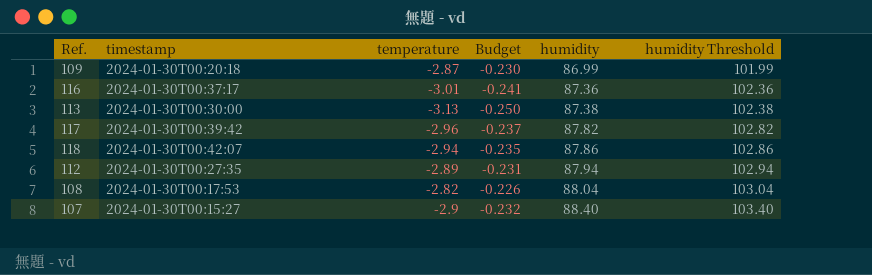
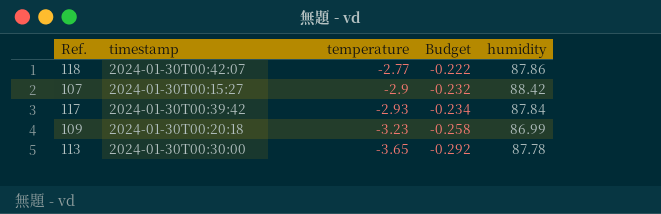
row order: humidity ascending -> temperature descending
column humidity Threshold | formula: [humidity] + 15 -> none
row 116: 2024-01-30T00:37:17 | -3.01 | -0.241 | 87.36 | 102.36 -> none
row 112: 2024-01-30T00:27:35 | -2.89 | -0.231 | 87.94 | 102.94 -> none
row 108: 2024-01-30T00:17:53 | -2.82 | -0.226 | 88.04 | 103.04 -> none
118 | temperature: -2.94 -> -2.77
118 | Budget: -0.235 -> -0.222
107 | humidity: 88.40 -> 88.42
117 | temperature: -2.96 -> -2.93
117 | Budget: -0.237 -> -0.234
117 | humidity: 87.82 -> 87.84
109 | temperature: -2.87 -> -3.23
109 | Budget: -0.230 -> -0.258
113 | temperature: -3.13 -> -3.65
113 | Budget: -0.250 -> -0.292
113 | humidity: 87.38 -> 87.78

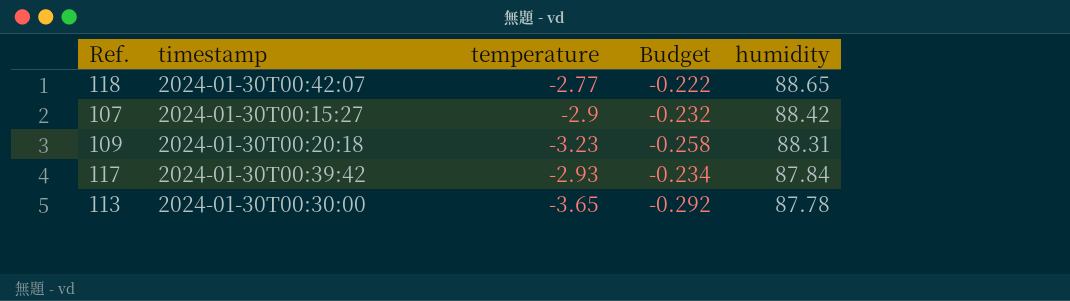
row order: temperature descending -> humidity descending
118 | humidity: 87.86 -> 88.65
109 | humidity: 86.99 -> 88.31

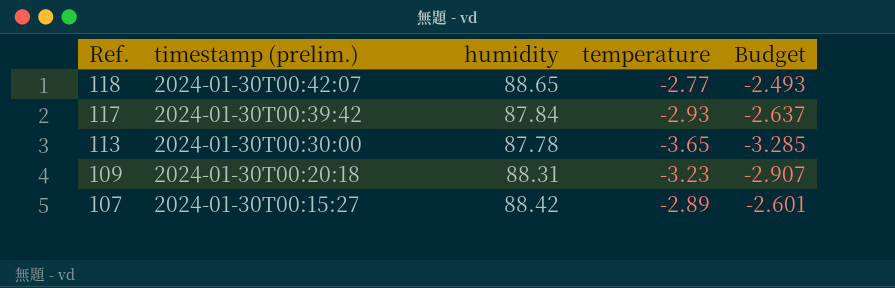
row order: humidity descending -> Ref. descending
column name: timestamp -> timestamp (prelim.)
column humidity | position: 5 -> 3
column Budget | formula: [temperature] * 0.08 -> [temperature] * 0.9
107 | temperature: -2.9 -> -2.89

